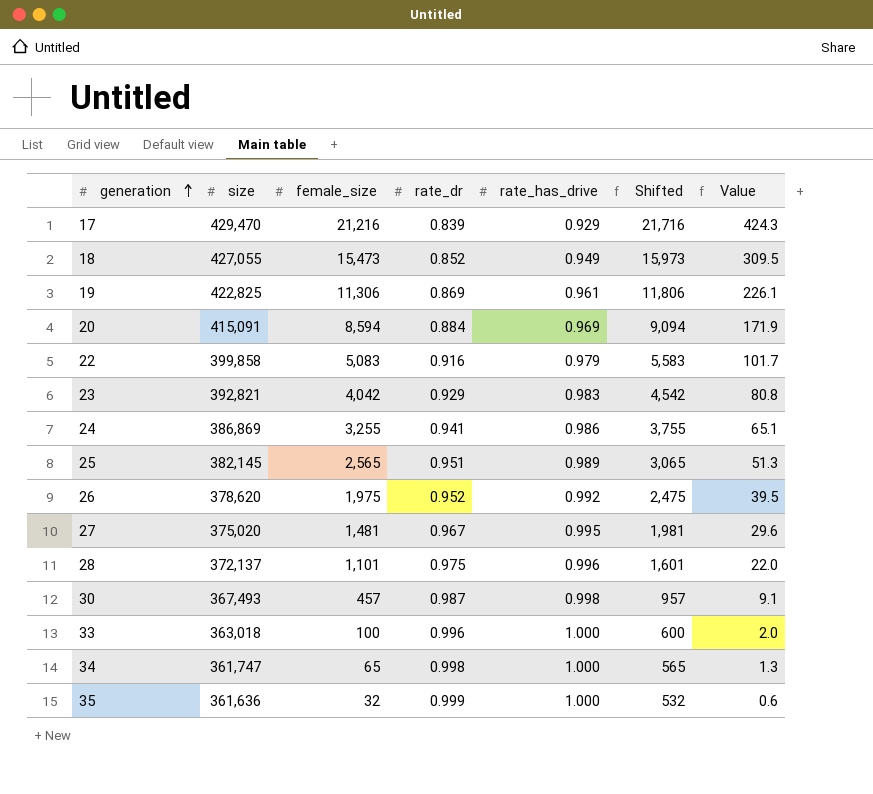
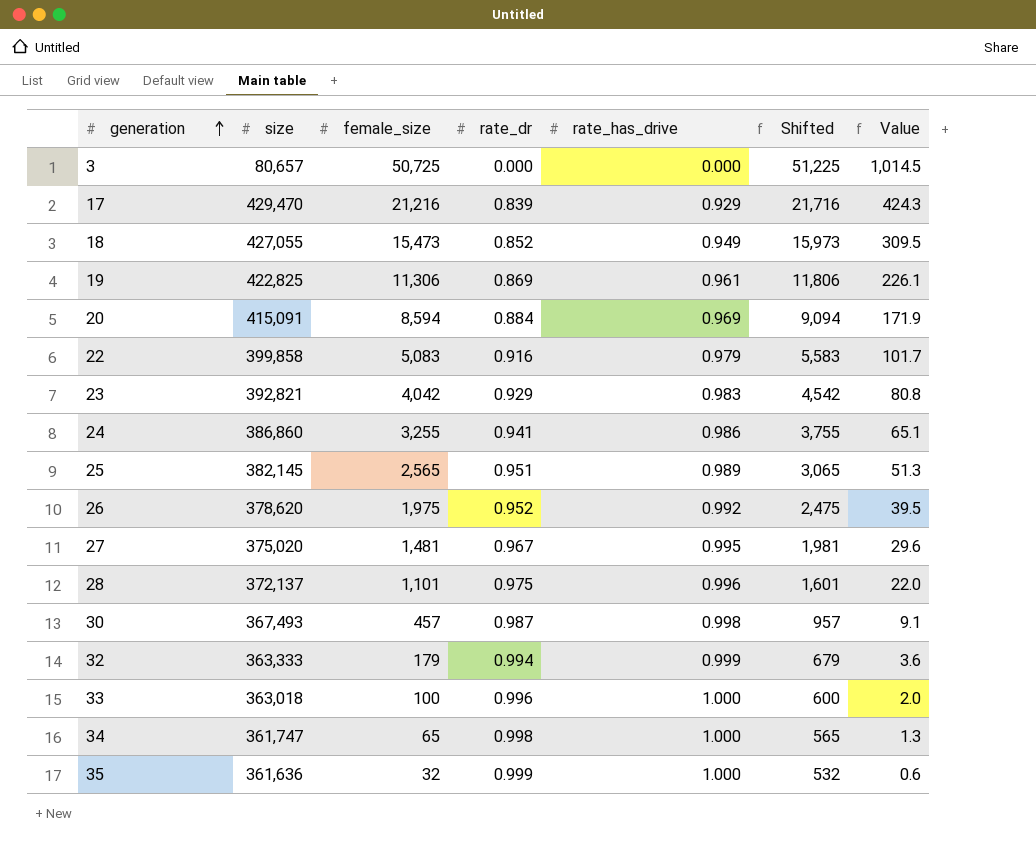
row 3: none -> 80,657 | 50,725 | 0.000 | 0.000 | 51,225 | 1,014.5
24 | size: 386,869 -> 386,860
row 32: none -> 363,333 | 179 | 0.994 | 0.999 | 679 | 3.6

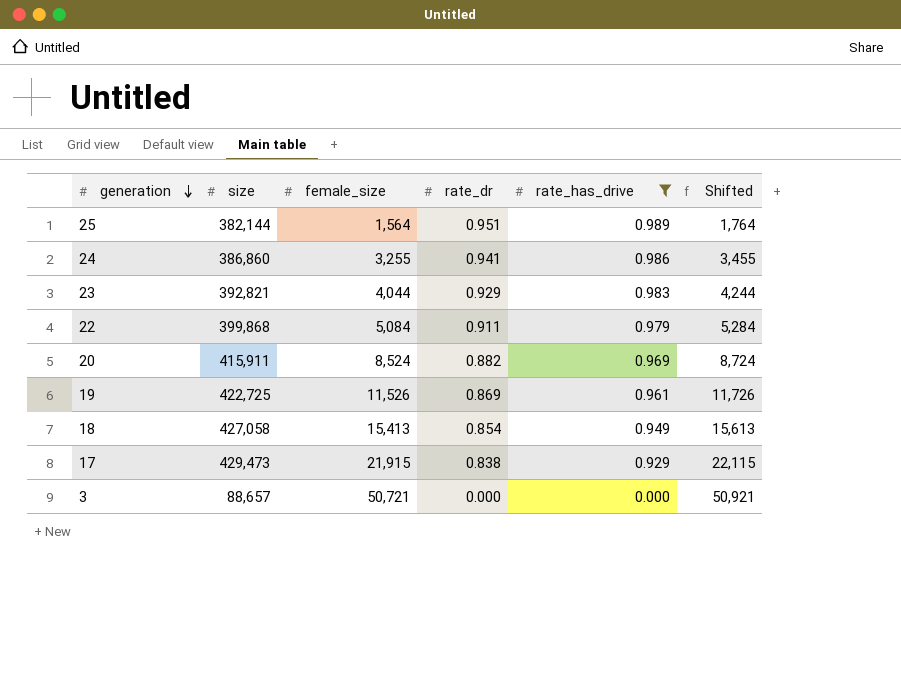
filter: none -> rate_has_drive <= 0.989
row order: generation ascending -> generation descending
column Value | formula: [female_size] * 0.02 -> none
column Shifted | formula: [female_size] + 500 -> [female_size] + 200
25 | size: 382,145 -> 382,144
25 | female_size: 2,565 -> 1,564
23 | female_size: 4,042 -> 4,044
22 | size: 399,858 -> 399,868
22 | female_size: 5,083 -> 5,084
22 | rate_dr: 0.916 -> 0.911
20 | size: 415,091 -> 415,911
20 | female_size: 8,594 -> 8,524
20 | rate_dr: 0.884 -> 0.882
19 | size: 422,825 -> 422,725
19 | female_size: 11,306 -> 11,526
18 | size: 427,055 -> 427,058
18 | female_size: 15,473 -> 15,413
18 | rate_dr: 0.852 -> 0.854
17 | size: 429,470 -> 429,473
17 | female_size: 21,216 -> 21,915
17 | rate_dr: 0.839 -> 0.838
3 | size: 80,657 -> 88,657
3 | female_size: 50,725 -> 50,721

